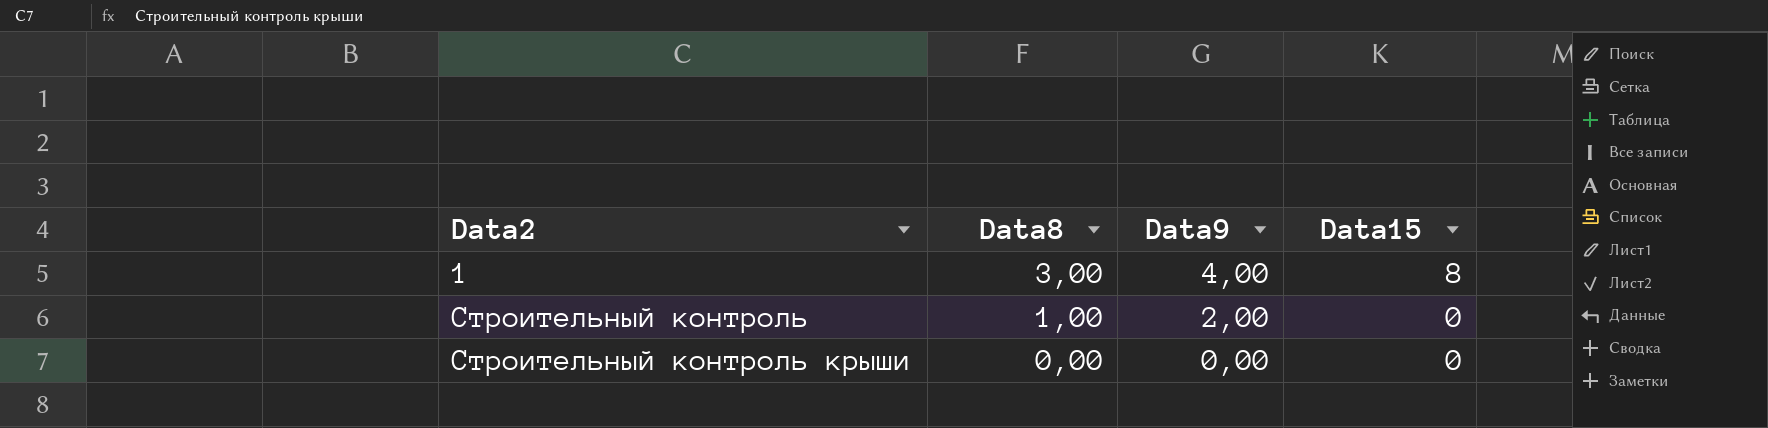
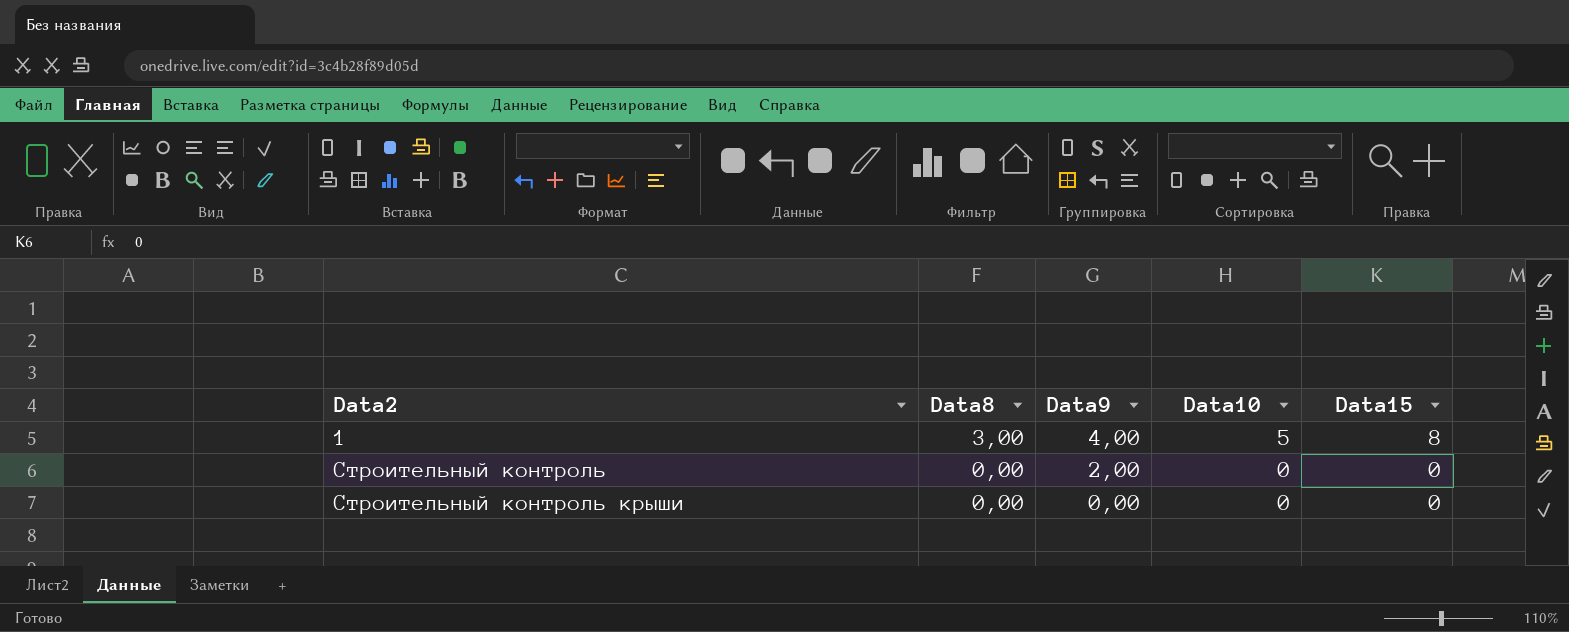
column Data10 | position: none -> 4
Строительный контроль | Data8: 1,00 -> 0,00

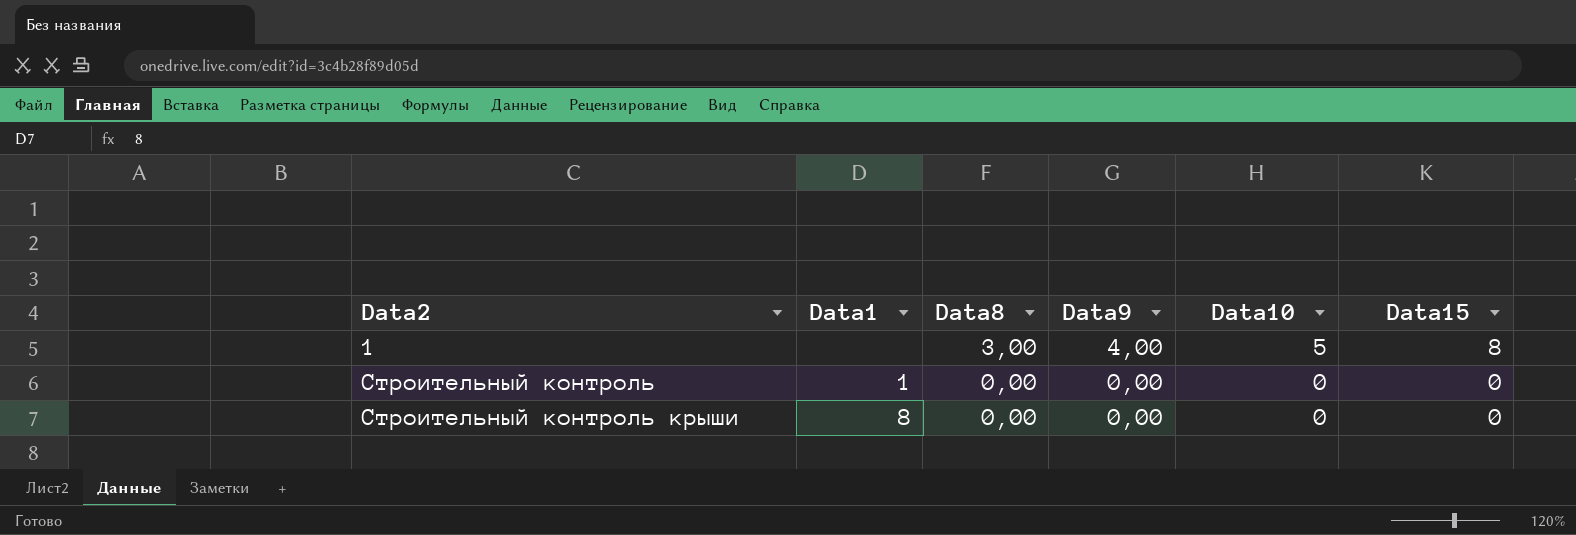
column Data1 | position: none -> 2
Строительный контроль | Data9: 2,00 -> 0,00

